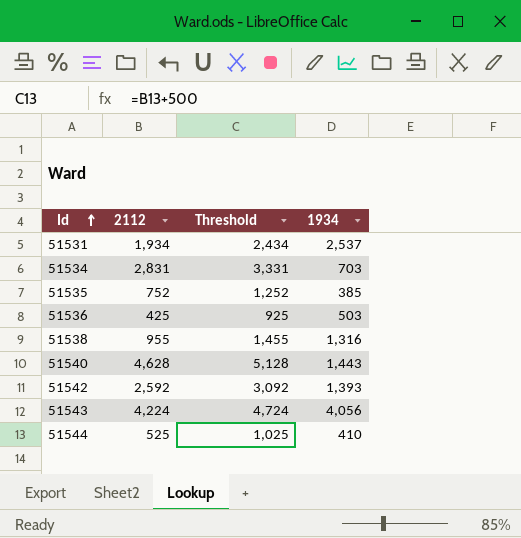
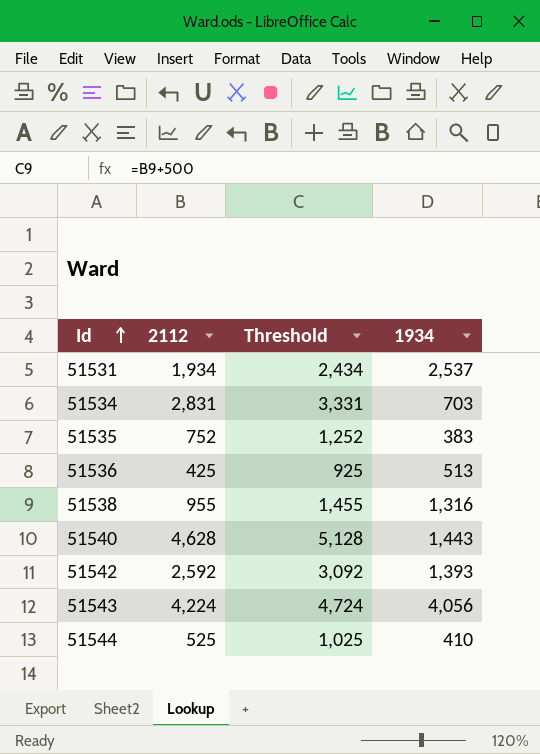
51535 | 1934: 385 -> 383
51536 | 1934: 503 -> 513

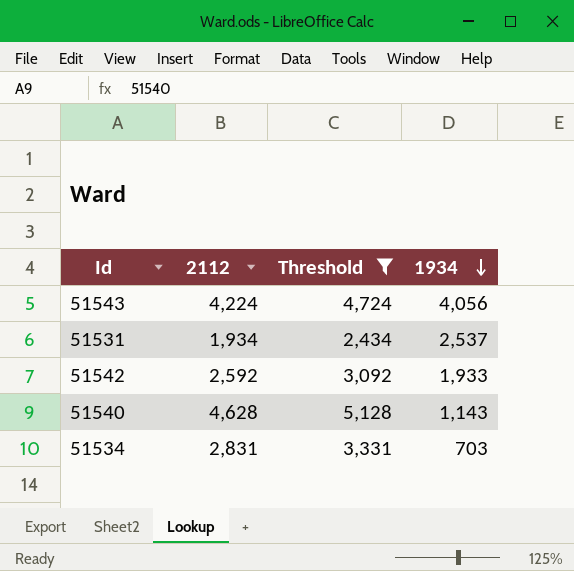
filter: none -> Threshold >= 2,434
row order: Id ascending -> 1934 descending
51542 | 1934: 1,393 -> 1,933
51540 | 1934: 1,443 -> 1,143

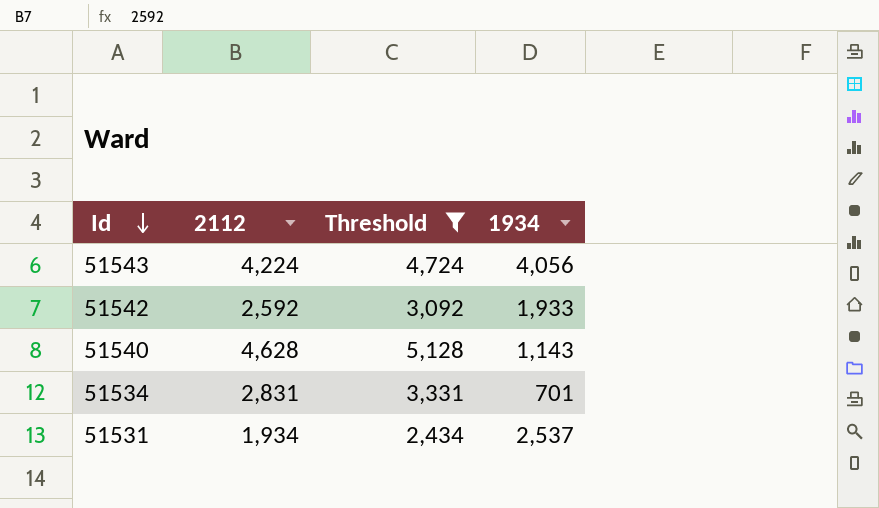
row order: 1934 descending -> Id descending
51534 | 1934: 703 -> 701

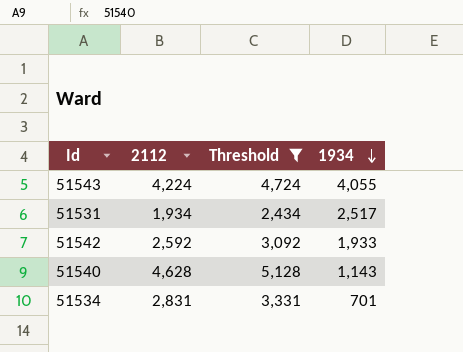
row order: Id descending -> 1934 descending
51543 | 1934: 4,056 -> 4,055
51531 | 1934: 2,537 -> 2,517

